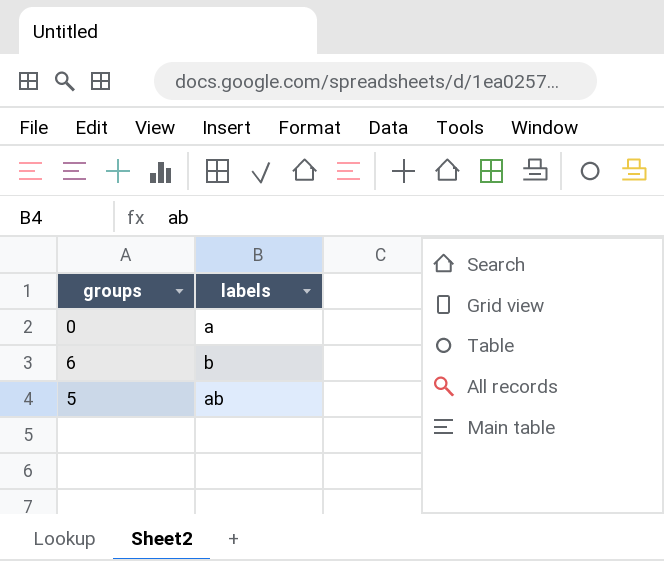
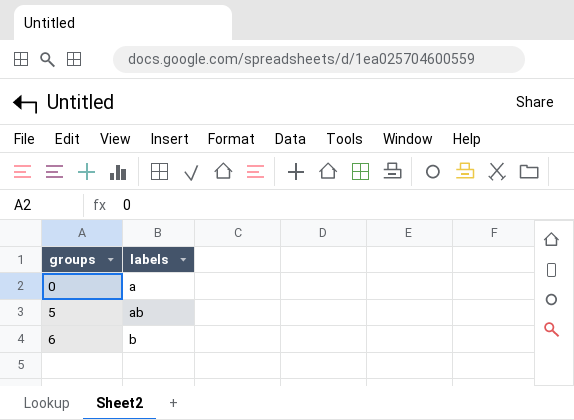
row order: none -> groups ascending

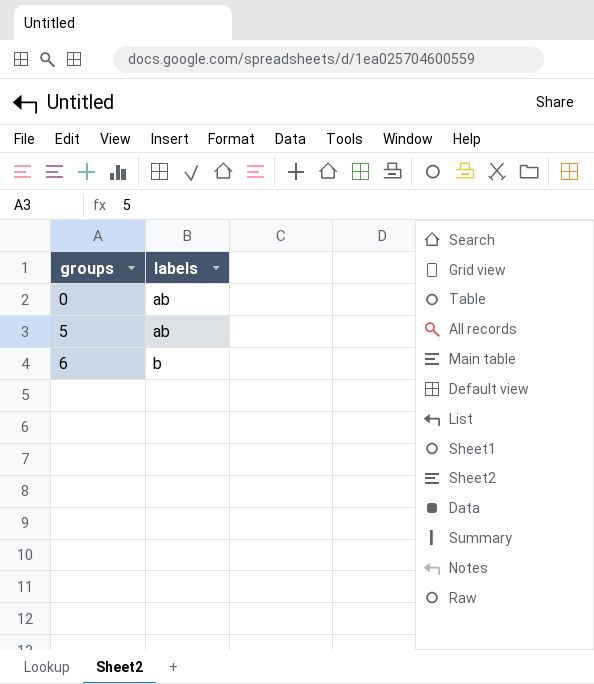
0 | labels: a -> ab

